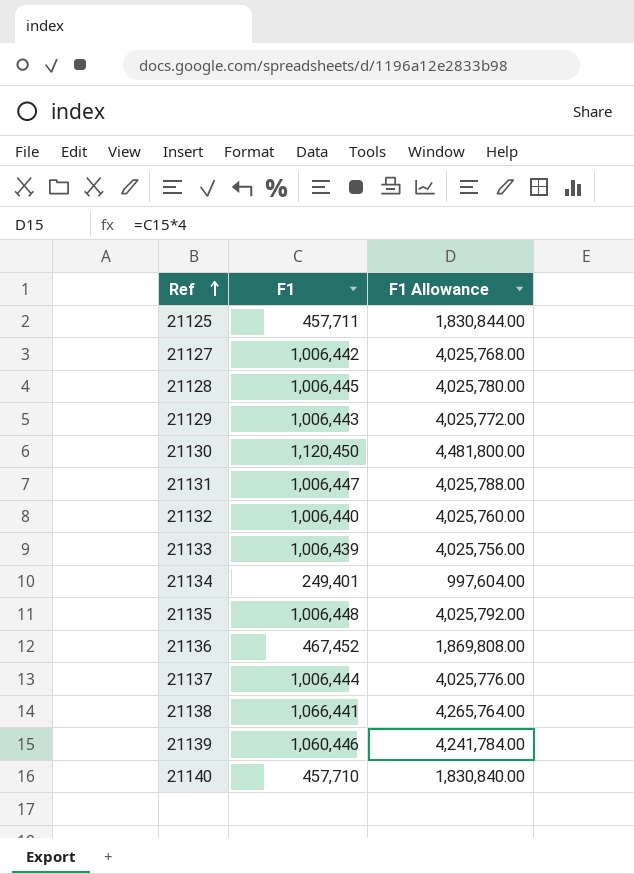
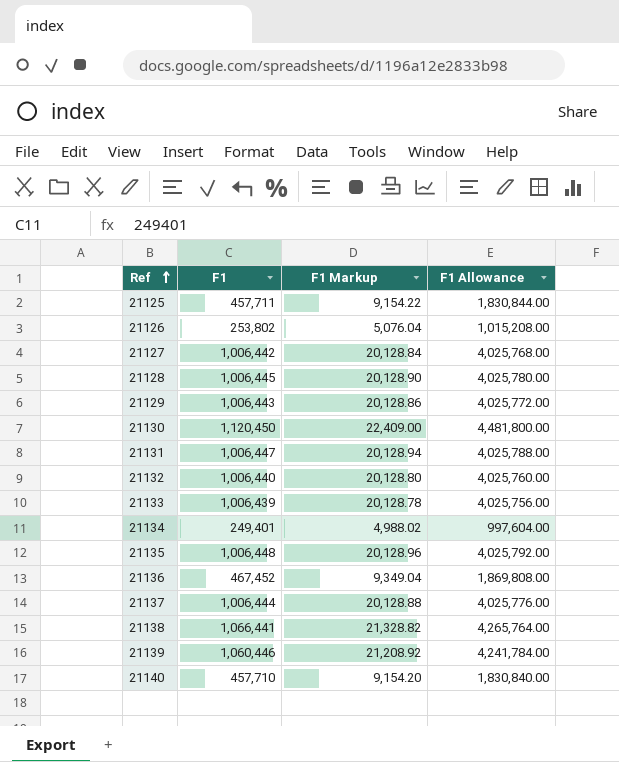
column F1 Markup | formula: none -> [F1] * 0.02
row 21126: none -> 253,802 | 5,076.04 | 1,015,208.00

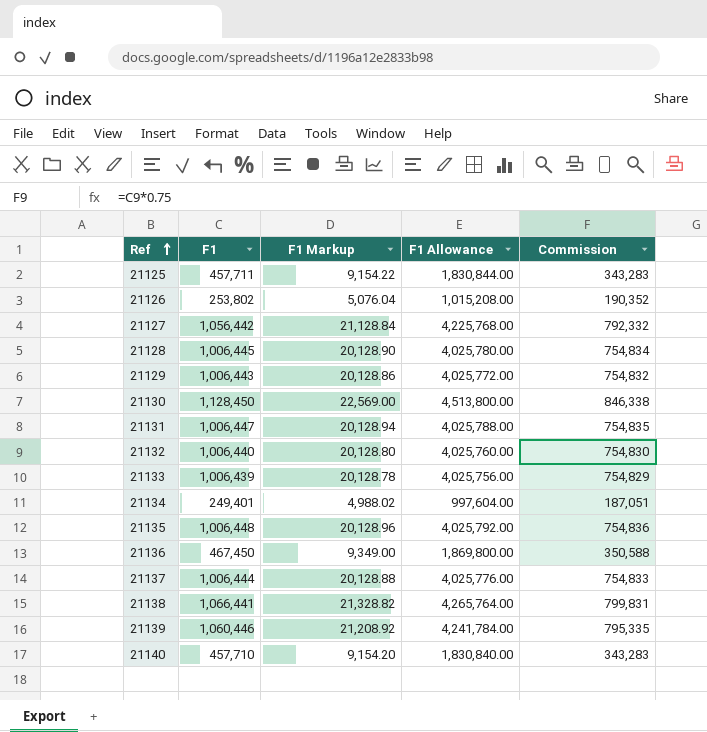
column Commission | formula: none -> [F1] * 0.75
21127 | F1: 1,006,442 -> 1,056,442
21127 | F1 Markup: 20,128.84 -> 21,128.84
21127 | F1 Allowance: 4,025,768.00 -> 4,225,768.00
21130 | F1: 1,120,450 -> 1,128,450
21130 | F1 Markup: 22,409.00 -> 22,569.00
21130 | F1 Allowance: 4,481,800.00 -> 4,513,800.00
21136 | F1: 467,452 -> 467,450
21136 | F1 Markup: 9,349.04 -> 9,349.00
21136 | F1 Allowance: 1,869,808.00 -> 1,869,800.00

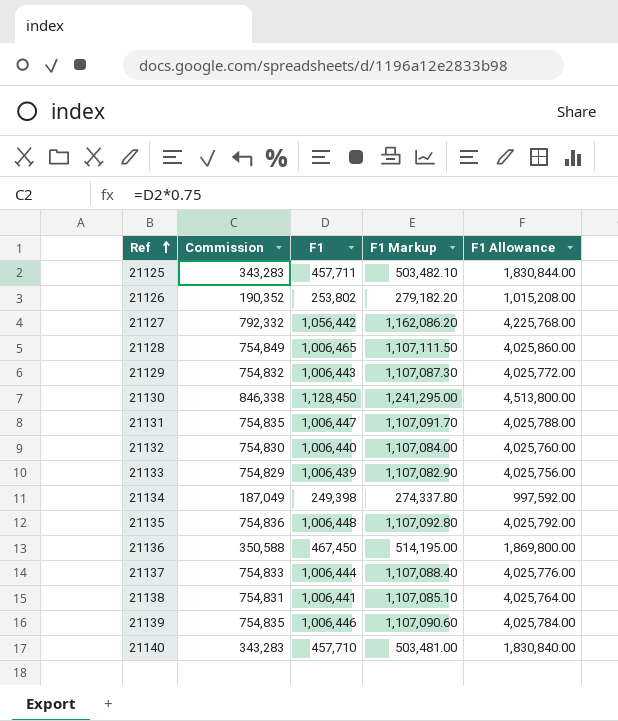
column Commission | position: 5 -> 2
column F1 Markup | formula: [F1] * 0.02 -> [F1] * 1.1
21128 | Commission: 754,834 -> 754,849
21128 | F1: 1,006,445 -> 1,006,465
21128 | F1 Allowance: 4,025,780.00 -> 4,025,860.00
21134 | Commission: 187,051 -> 187,049
21134 | F1: 249,401 -> 249,398
21134 | F1 Allowance: 997,604.00 -> 997,592.00
21138 | Commission: 799,831 -> 754,831
21138 | F1: 1,066,441 -> 1,006,441
21138 | F1 Allowance: 4,265,764.00 -> 4,025,764.00
21139 | Commission: 795,335 -> 754,835
21139 | F1: 1,060,446 -> 1,006,446
21139 | F1 Allowance: 4,241,784.00 -> 4,025,784.00

